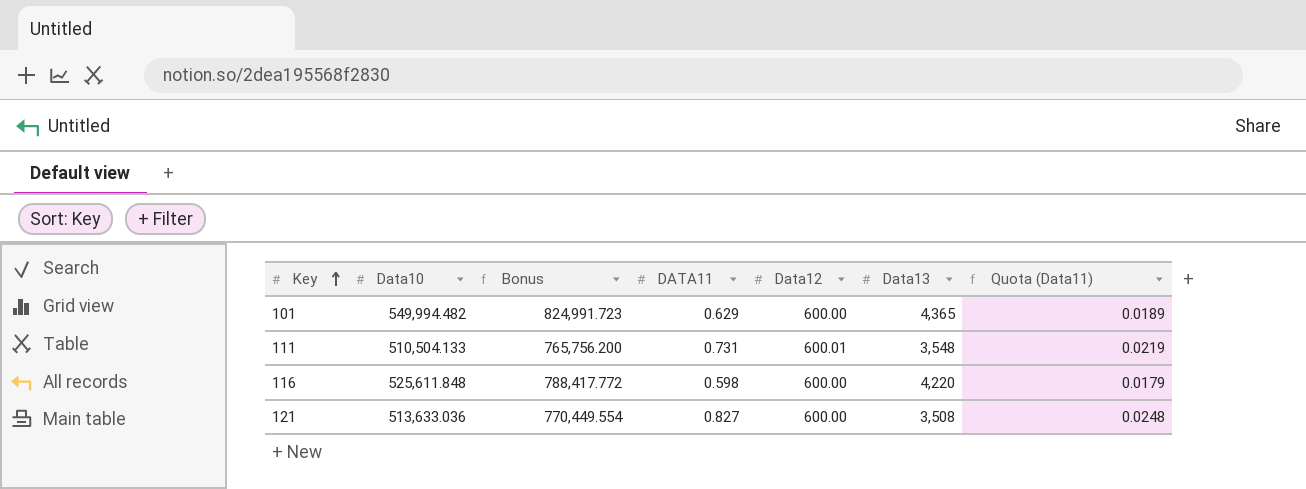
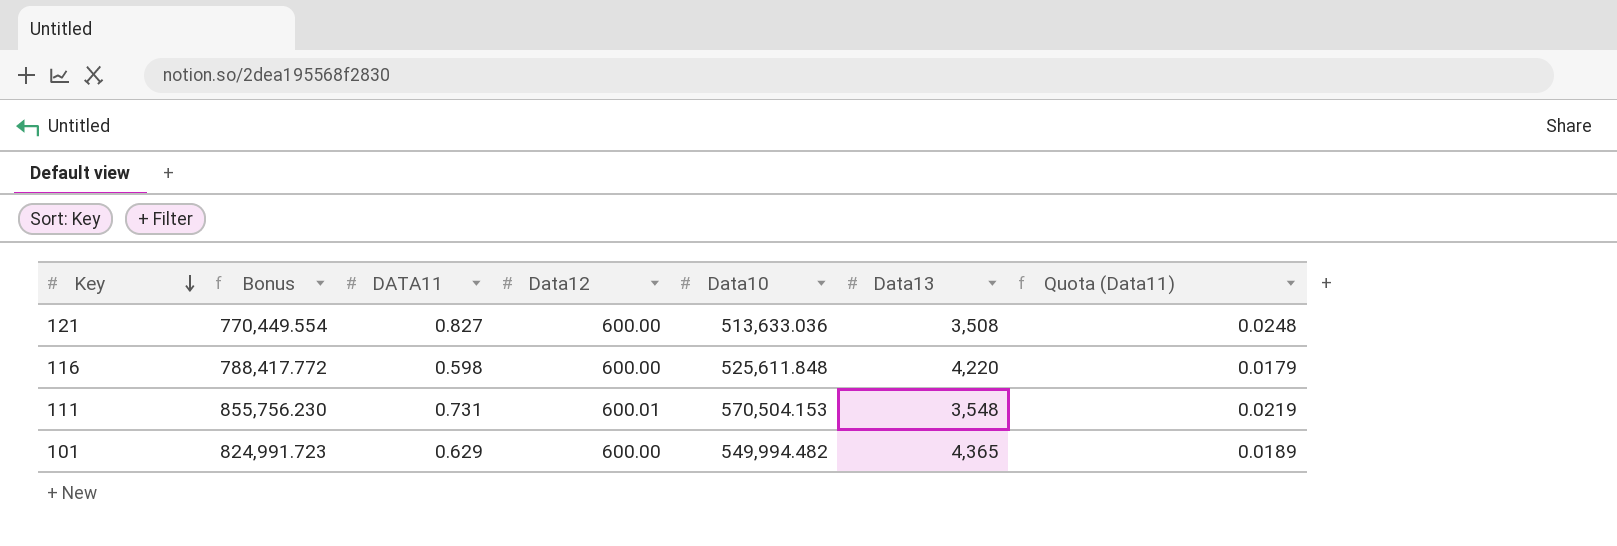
row order: Key ascending -> Key descending
column Data10 | position: 2 -> 5
111 | Bonus: 765,756.200 -> 855,756.230
111 | Data10: 510,504.133 -> 570,504.153

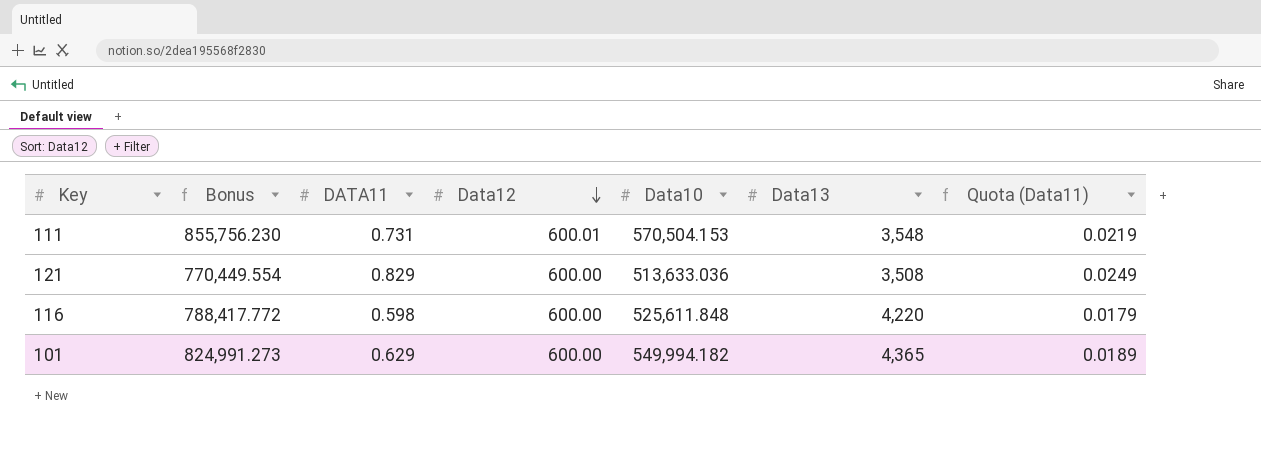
row order: Key descending -> Data12 descending
121 | DATA11: 0.827 -> 0.829
121 | Quota (Data11): 0.0248 -> 0.0249
101 | Bonus: 824,991.723 -> 824,991.273
101 | Data10: 549,994.482 -> 549,994.182

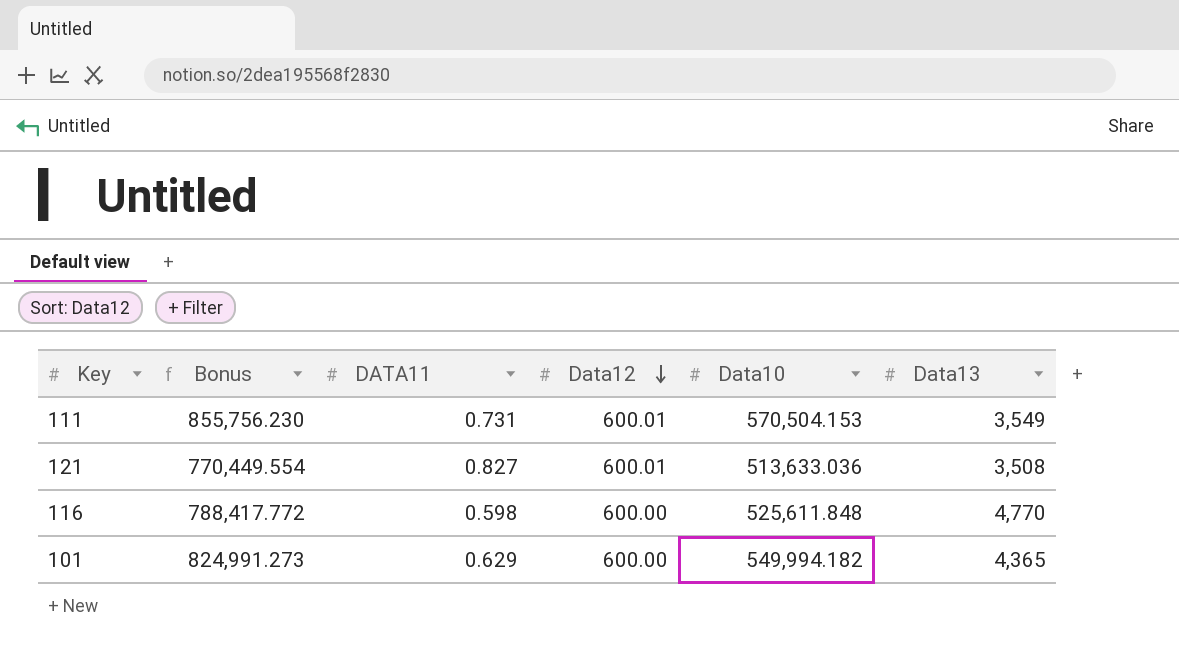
column Quota (Data11) | formula: [DATA11] * 0.03 -> none
111 | Data13: 3,548 -> 3,549
121 | DATA11: 0.829 -> 0.827
121 | Data12: 600.00 -> 600.01
116 | Data13: 4,220 -> 4,770

